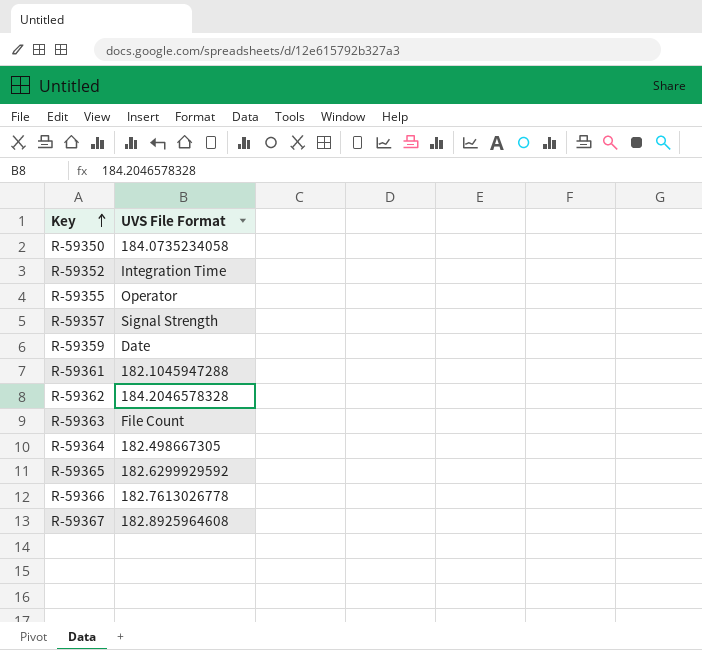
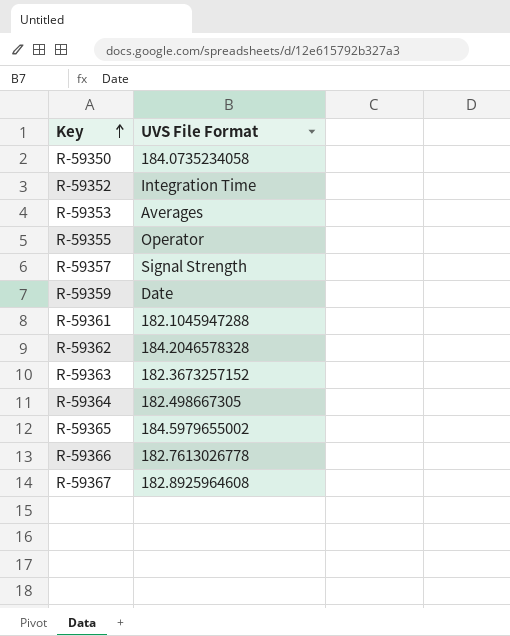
row R-59353: none -> Averages
R-59363 | UVS File Format: File Count -> 182.3673257152
R-59365 | UVS File Format: 182.6299929592 -> 184.5979655002

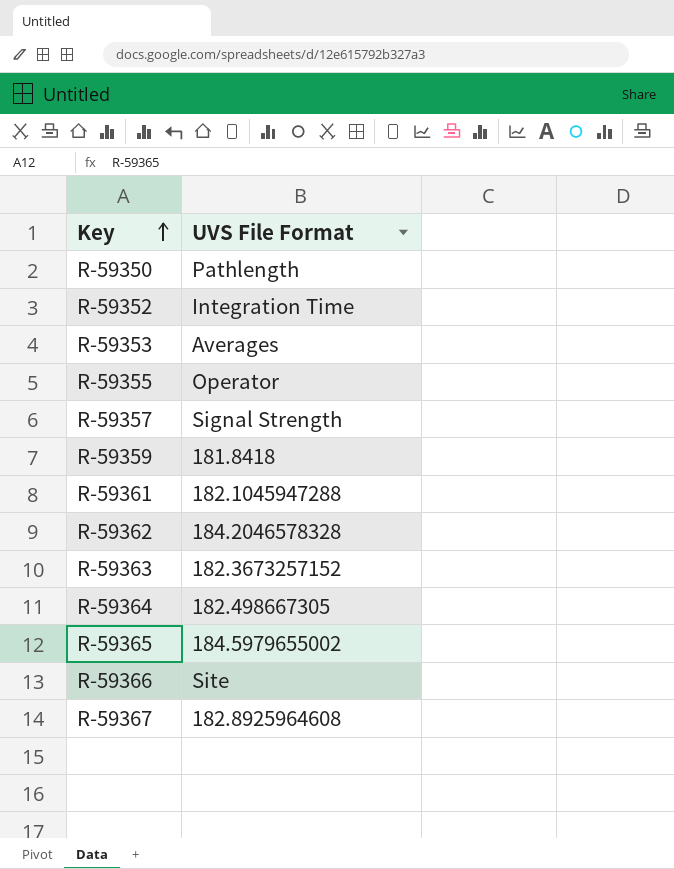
R-59350 | UVS File Format: 184.0735234058 -> Pathlength
R-59359 | UVS File Format: Date -> 181.8418
R-59366 | UVS File Format: 182.7613026778 -> Site

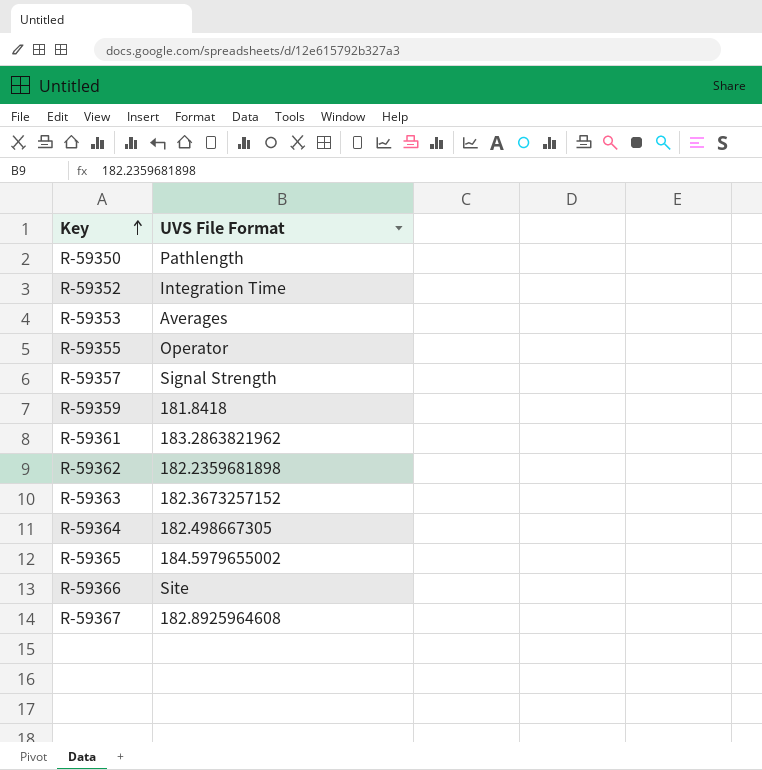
R-59361 | UVS File Format: 182.1045947288 -> 183.2863821962
R-59362 | UVS File Format: 184.2046578328 -> 182.2359681898

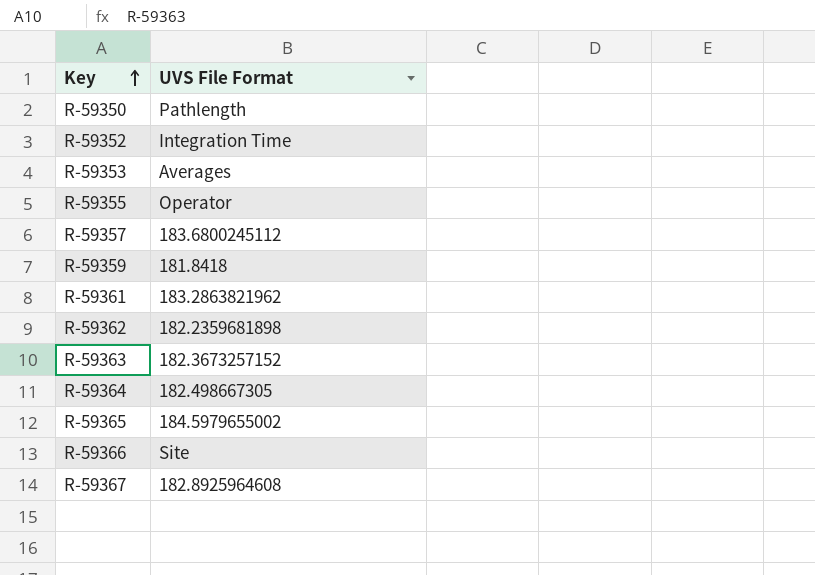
R-59357 | UVS File Format: Signal Strength -> 183.6800245112

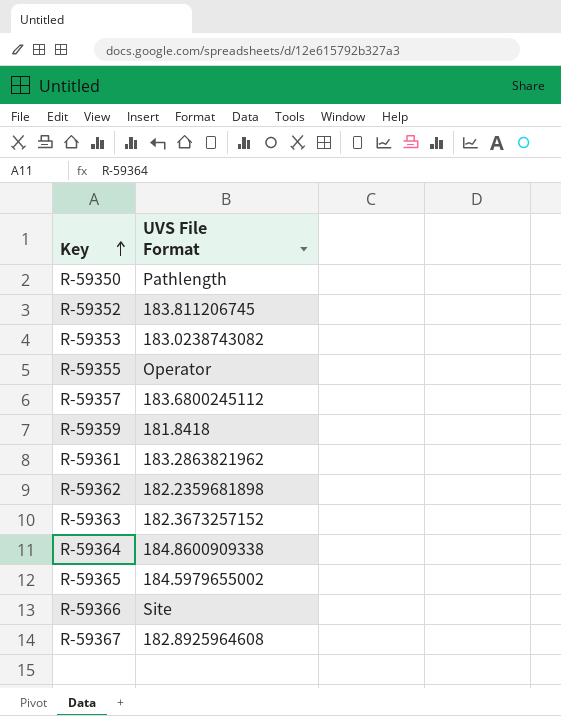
R-59352 | UVS File Format: Integration Time -> 183.811206745
R-59353 | UVS File Format: Averages -> 183.0238743082
R-59364 | UVS File Format: 182.498667305 -> 184.8600909338

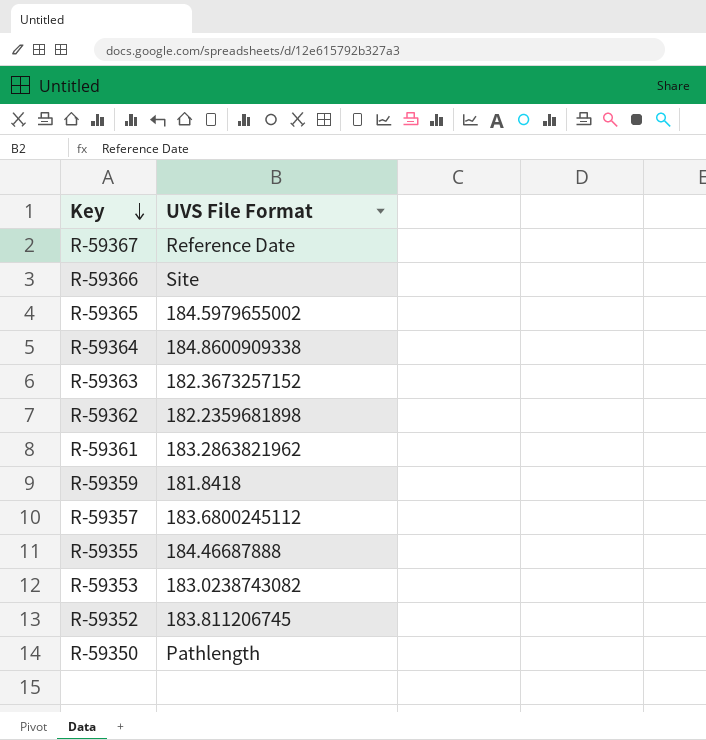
row order: Key ascending -> Key descending
R-59367 | UVS File Format: 182.8925964608 -> Reference Date
R-59355 | UVS File Format: Operator -> 184.46687888

